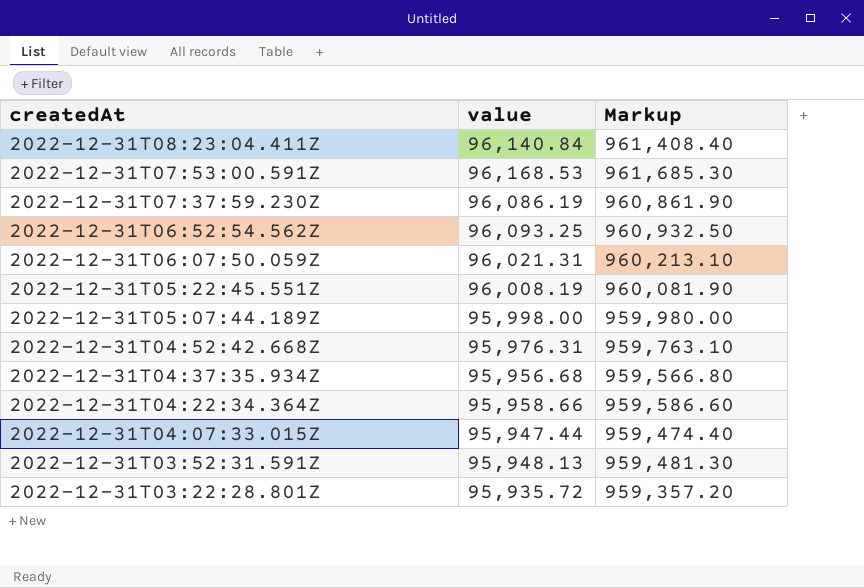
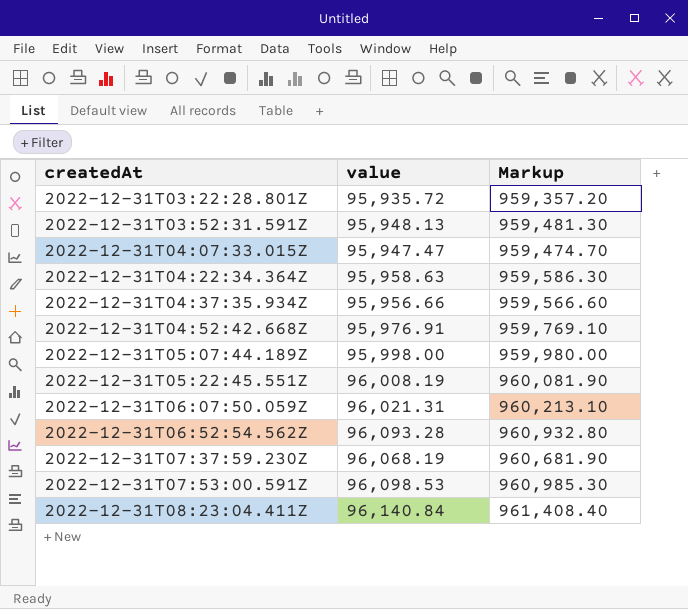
row order: createdAt descending -> createdAt ascending
2022-12-31T04:07:33.015Z | value: 95,947.44 -> 95,947.47
2022-12-31T04:07:33.015Z | Markup: 959,474.40 -> 959,474.70
2022-12-31T04:22:34.364Z | value: 95,958.66 -> 95,958.63
2022-12-31T04:22:34.364Z | Markup: 959,586.60 -> 959,586.30
2022-12-31T04:37:35.934Z | value: 95,956.68 -> 95,956.66
2022-12-31T04:37:35.934Z | Markup: 959,566.80 -> 959,566.60
2022-12-31T04:52:42.668Z | value: 95,976.31 -> 95,976.91
2022-12-31T04:52:42.668Z | Markup: 959,763.10 -> 959,769.10
2022-12-31T06:52:54.562Z | value: 96,093.25 -> 96,093.28
2022-12-31T06:52:54.562Z | Markup: 960,932.50 -> 960,932.80
2022-12-31T07:37:59.230Z | value: 96,086.19 -> 96,068.19
2022-12-31T07:37:59.230Z | Markup: 960,861.90 -> 960,681.90
2022-12-31T07:53:00.591Z | value: 96,168.53 -> 96,098.53
2022-12-31T07:53:00.591Z | Markup: 961,685.30 -> 960,985.30

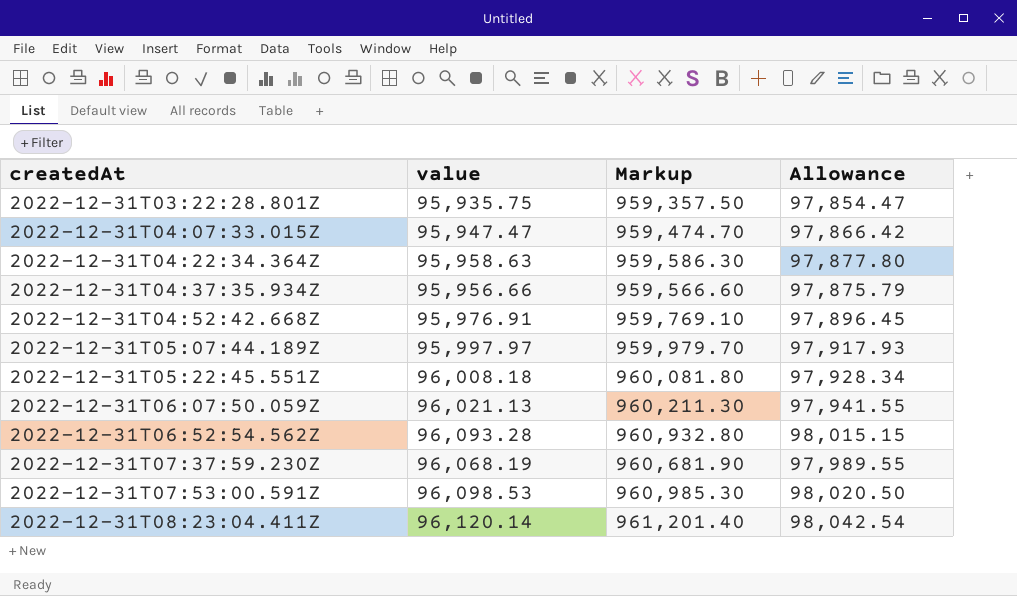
column Allowance | formula: none -> [value] * 1.02
row 2022-12-31T03:52:31.591Z: 95,948.13 | 959,481.30 -> none
2022-12-31T03:22:28.801Z | value: 95,935.72 -> 95,935.75
2022-12-31T03:22:28.801Z | Markup: 959,357.20 -> 959,357.50
2022-12-31T05:07:44.189Z | value: 95,998.00 -> 95,997.97
2022-12-31T05:07:44.189Z | Markup: 959,980.00 -> 959,979.70
2022-12-31T05:22:45.551Z | value: 96,008.19 -> 96,008.18
2022-12-31T05:22:45.551Z | Markup: 960,081.90 -> 960,081.80
2022-12-31T06:07:50.059Z | value: 96,021.31 -> 96,021.13
2022-12-31T06:07:50.059Z | Markup: 960,213.10 -> 960,211.30
2022-12-31T08:23:04.411Z | value: 96,140.84 -> 96,120.14
2022-12-31T08:23:04.411Z | Markup: 961,408.40 -> 961,201.40

